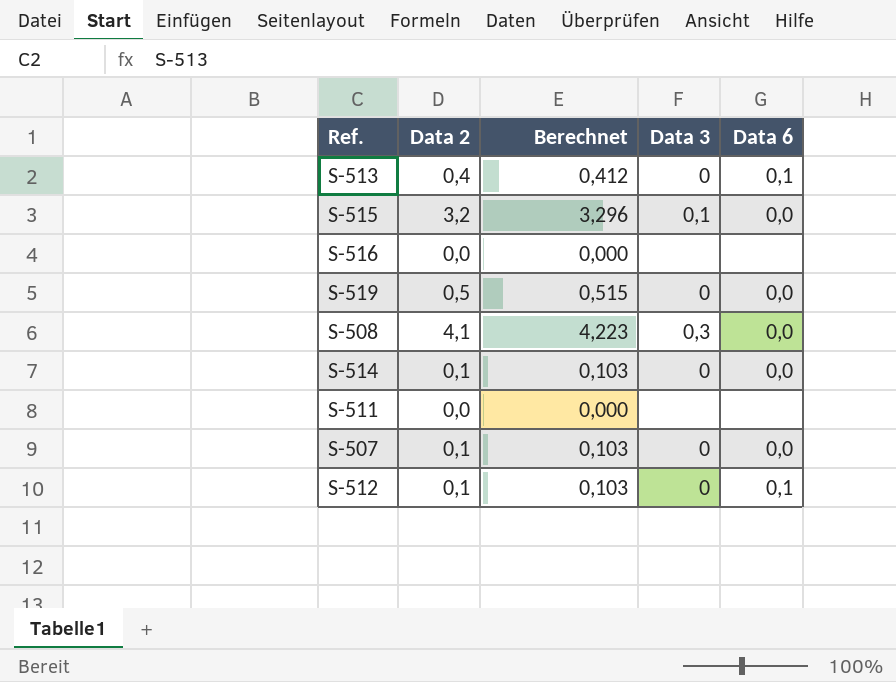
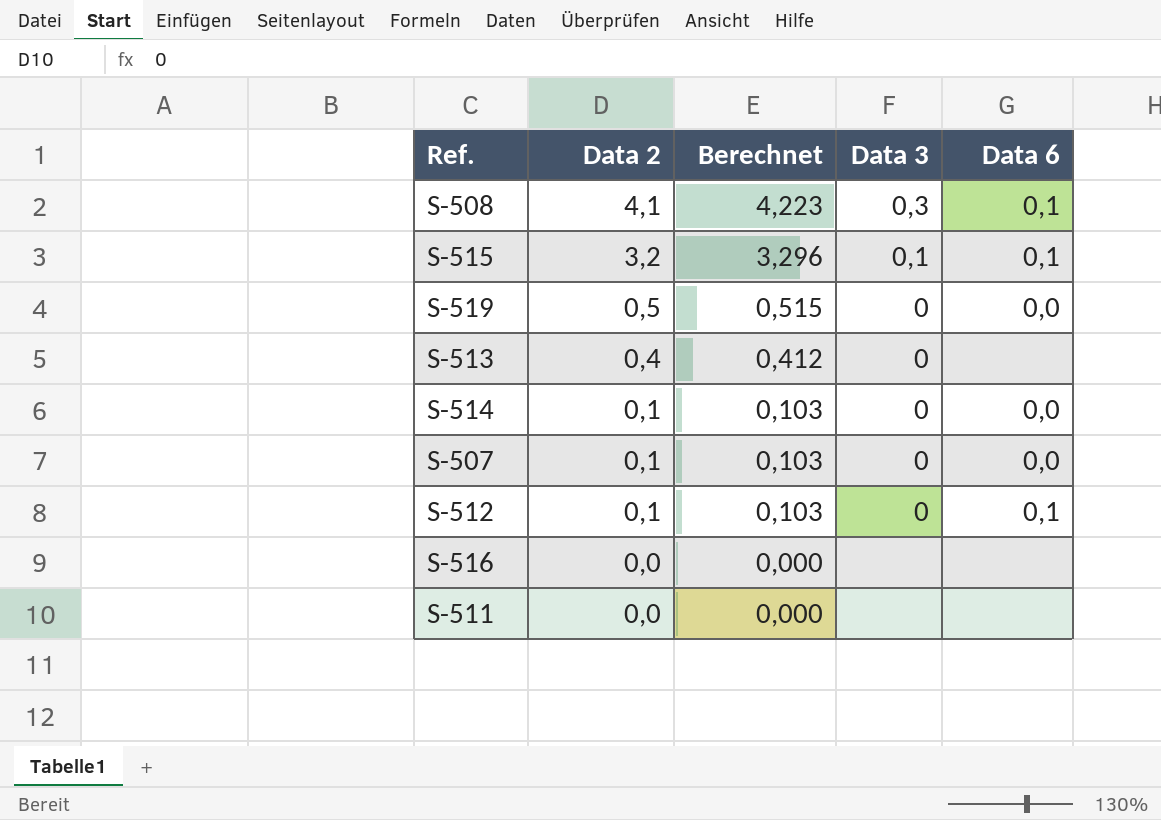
row order: none -> Data 2 descending
S-508 | Data 6: 0,0 -> 0,1
S-515 | Data 6: 0,0 -> 0,1
S-513 | Data 6: 0,1 -> none

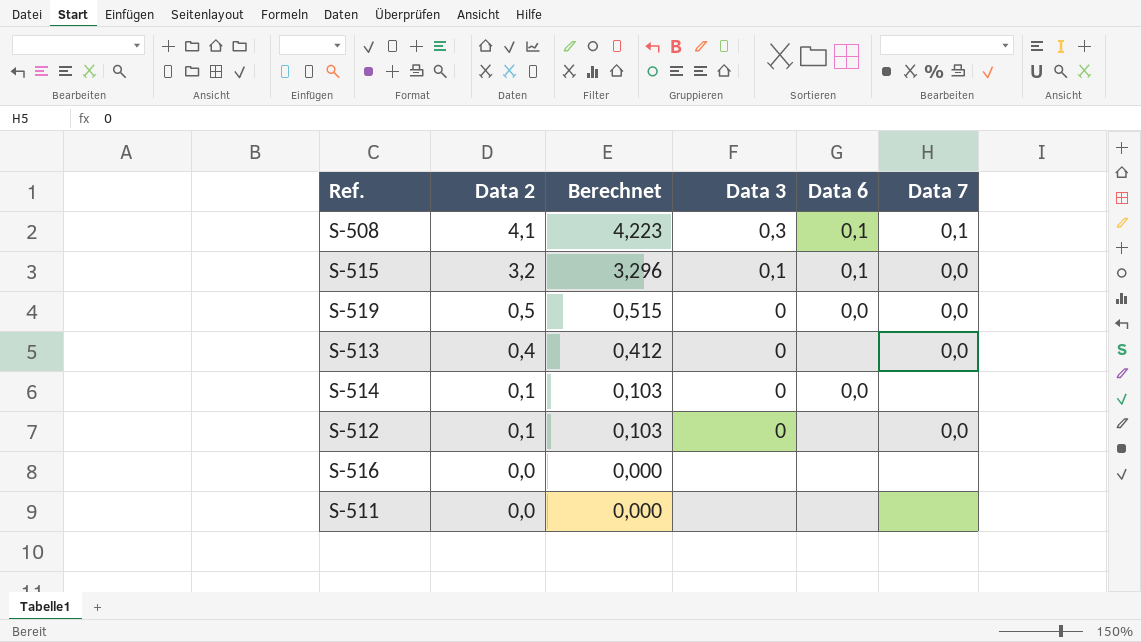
column Data 7 | position: none -> 6
row S-507: 0,1 | 0,103 | 0 | 0,0 -> none
S-512 | Data 6: 0,1 -> none

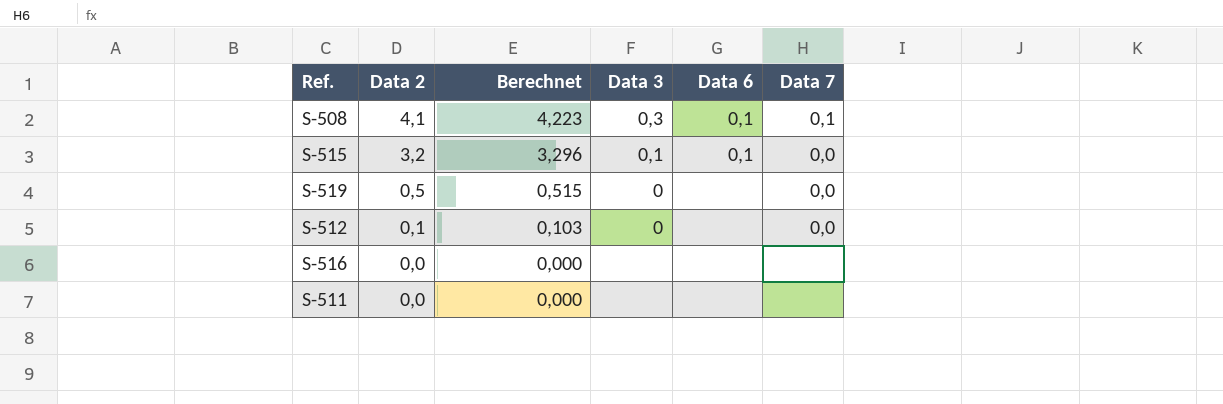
row S-513: 0,4 | 0,412 | 0 | none | 0,0 -> none
row S-514: 0,1 | 0,103 | 0 | 0,0 | none -> none
S-519 | Data 6: 0,0 -> none

